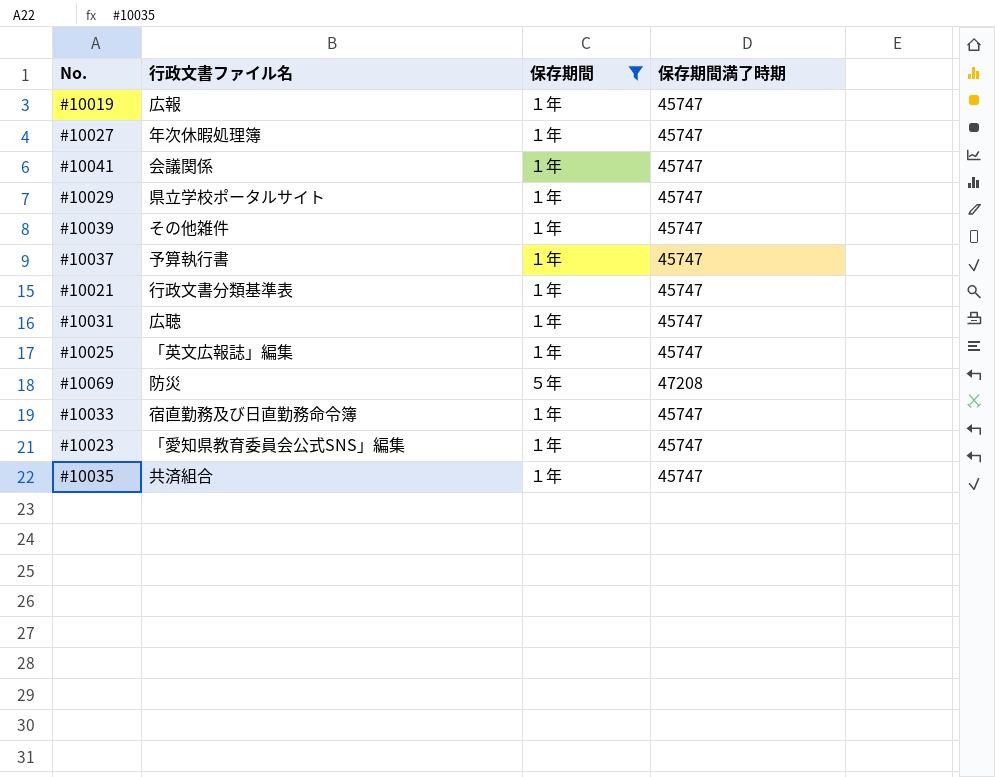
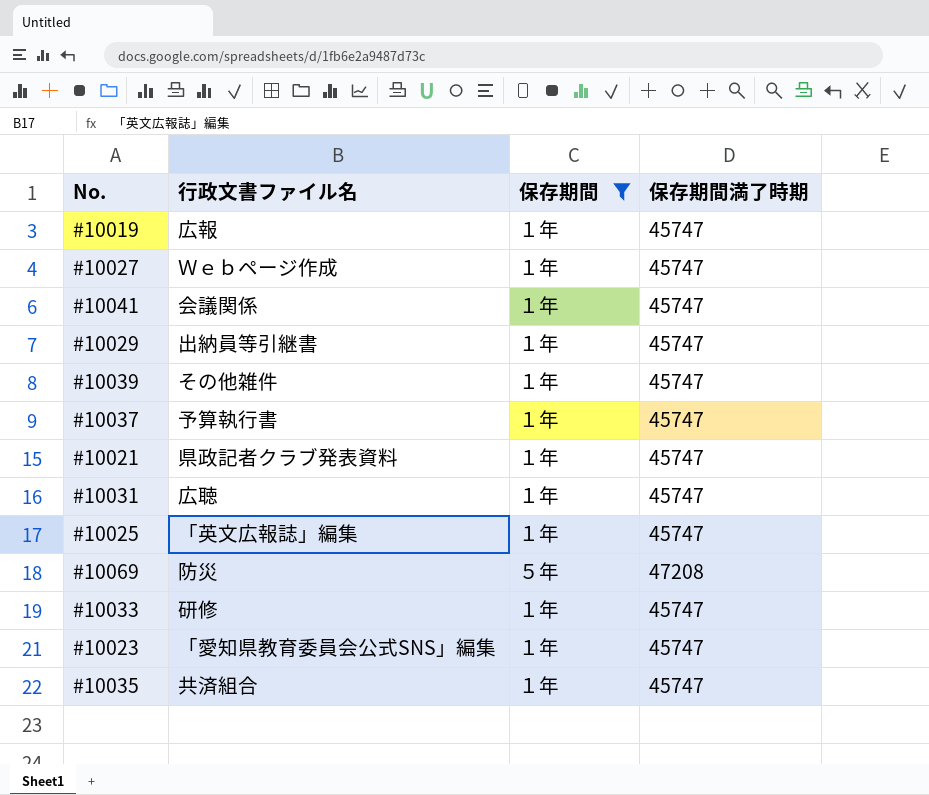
#10027 | 行政文書ファイル名: 年次休暇処理簿 -> Ｗｅｂページ作成
#10029 | 行政文書ファイル名: 県立学校ポータルサイト -> 出納員等引継書
#10021 | 行政文書ファイル名: 行政文書分類基準表 -> 県政記者クラブ発表資料
#10033 | 行政文書ファイル名: 宿直勤務及び日直勤務命令簿 -> 研修

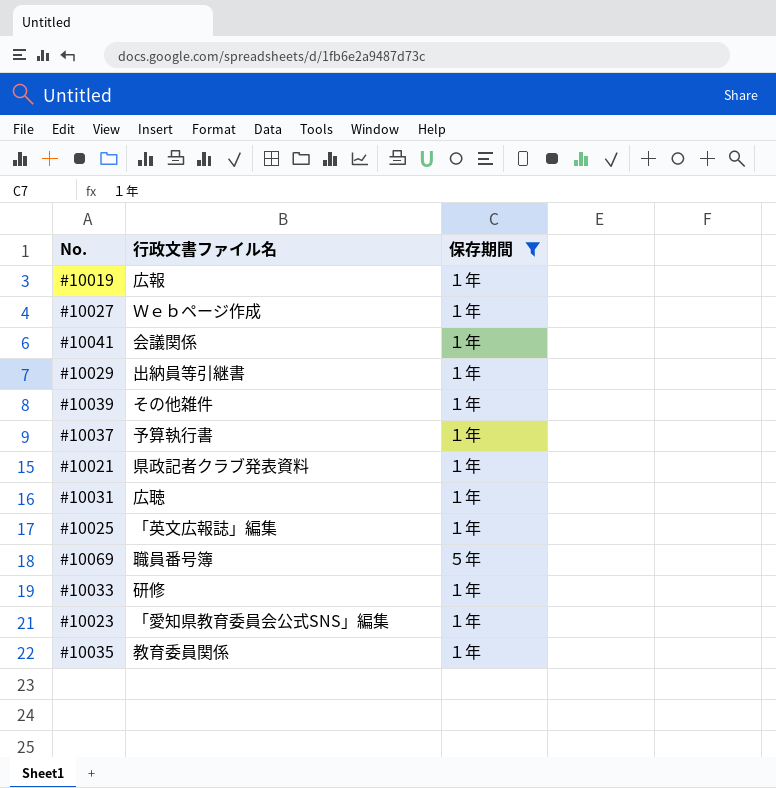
column 保存期間満了時期 | position: 4 -> none
#10069 | 行政文書ファイル名: 防災 -> 職員番号簿
#10035 | 行政文書ファイル名: 共済組合 -> 教育委員関係

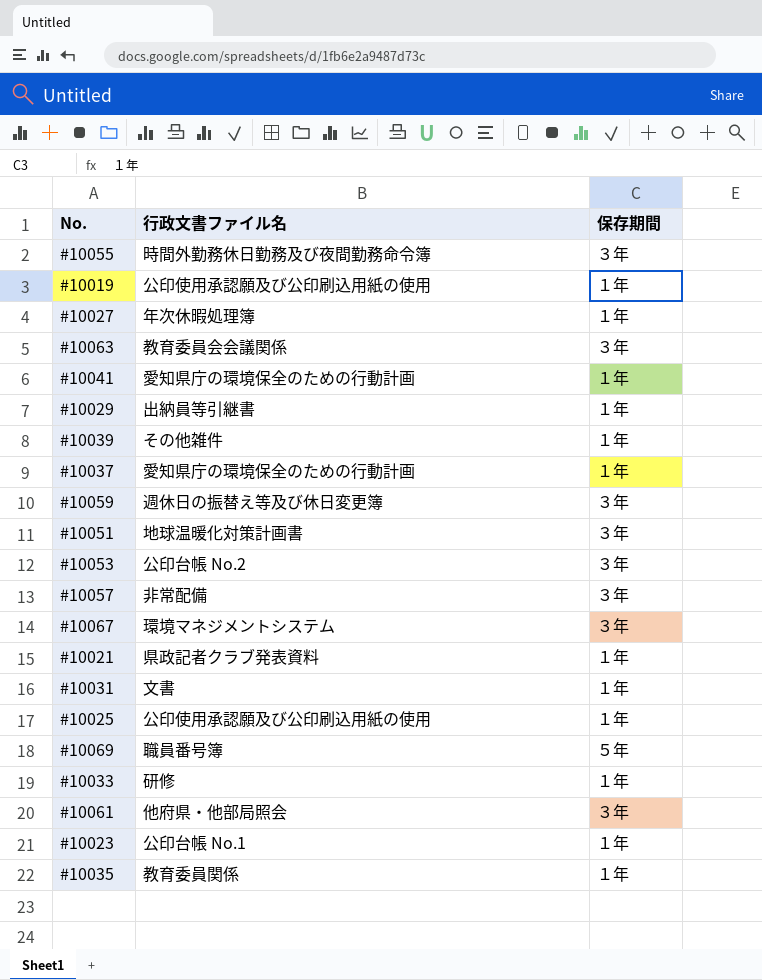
filter: 保存期間 != ３年 -> none
#10019 | 行政文書ファイル名: 広報 -> 公印使用承認願及び公印刷込用紙の使用
#10027 | 行政文書ファイル名: Ｗｅｂページ作成 -> 年次休暇処理簿
#10041 | 行政文書ファイル名: 会議関係 -> 愛知県庁の環境保全のための行動計画
#10037 | 行政文書ファイル名: 予算執行書 -> 愛知県庁の環境保全のための行動計画
#10031 | 行政文書ファイル名: 広聴 -> 文書
#10025 | 行政文書ファイル名: 「英文広報誌」編集 -> 公印使用承認願及び公印刷込用紙の使用
#10023 | 行政文書ファイル名: 「愛知県教育委員会公式SNS」編集 -> 公印台帳 No.1

